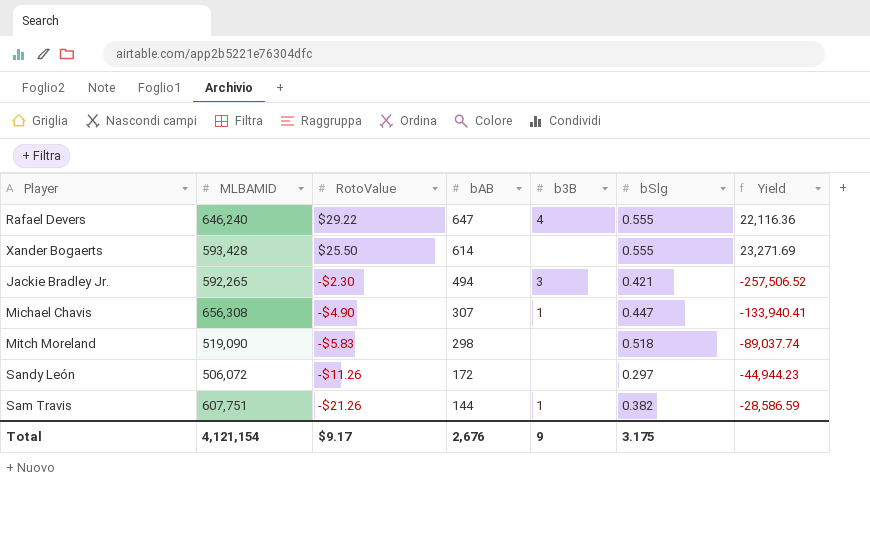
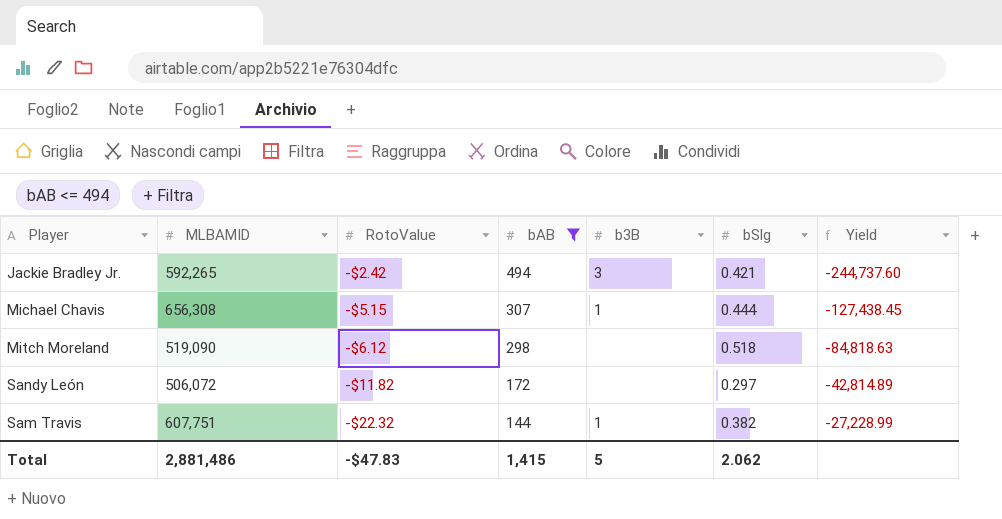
filter: none -> bAB <= 494
Jackie Bradley Jr. | RotoValue: -$2.30 -> -$2.42
Jackie Bradley Jr. | Yield: -257,506.52 -> -244,737.60
Michael Chavis | RotoValue: -$4.90 -> -$5.15
Michael Chavis | bSlg: 0.447 -> 0.444
Michael Chavis | Yield: -133,940.41 -> -127,438.45
Mitch Moreland | RotoValue: -$5.83 -> -$6.12
Mitch Moreland | Yield: -89,037.74 -> -84,818.63
Sandy León | RotoValue: -$11.26 -> -$11.82
Sandy León | Yield: -44,944.23 -> -42,814.89
Sam Travis | RotoValue: -$21.26 -> -$22.32
Sam Travis | Yield: -28,586.59 -> -27,228.99
Total | MLBAMID: 4,121,154 -> 2,881,486
Total | RotoValue: $9.17 -> -$47.83
Total | bAB: 2,676 -> 1,415
Total | b3B: 9 -> 5
Total | bSlg: 3.175 -> 2.062

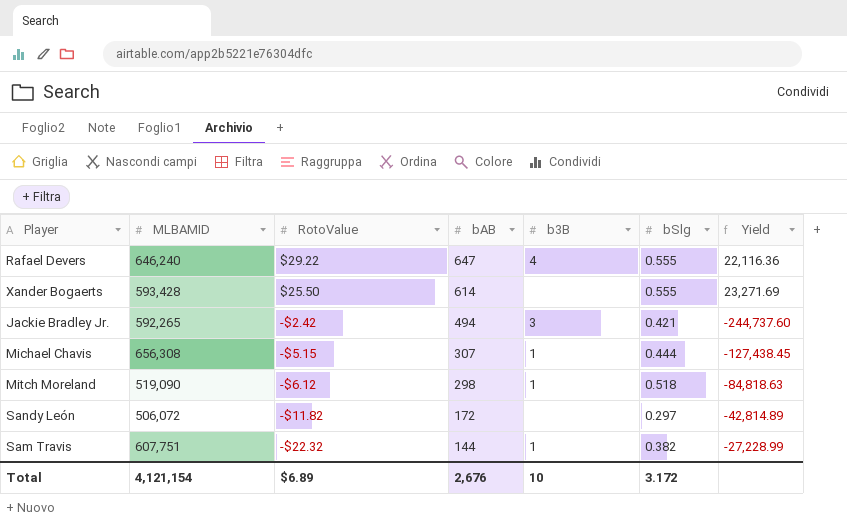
filter: bAB <= 494 -> none
Mitch Moreland | b3B: none -> 1
Total | MLBAMID: 2,881,486 -> 4,121,154
Total | RotoValue: -$47.83 -> $6.89
Total | bAB: 1,415 -> 2,676
Total | b3B: 5 -> 10
Total | bSlg: 2.062 -> 3.172

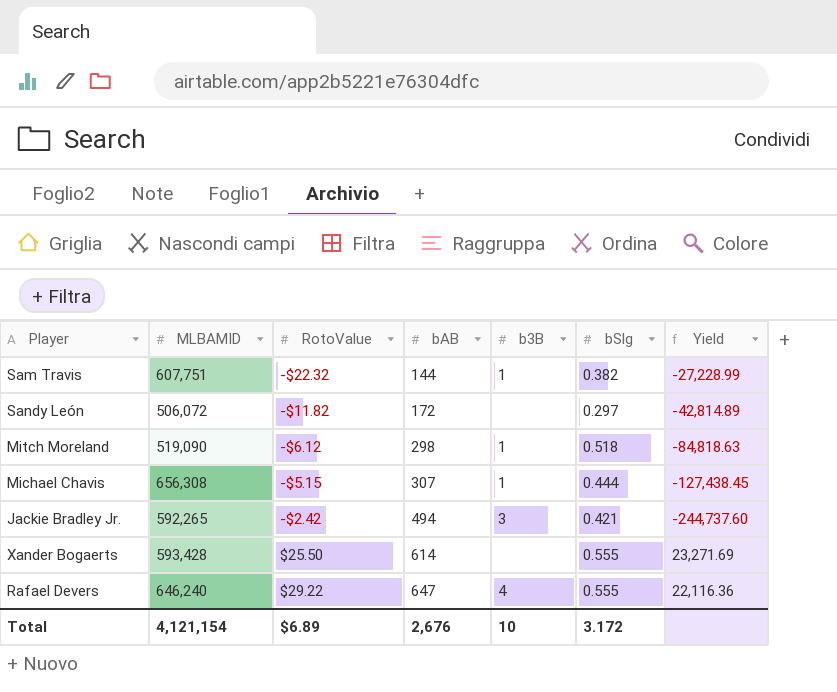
row order: RotoValue descending -> RotoValue ascending

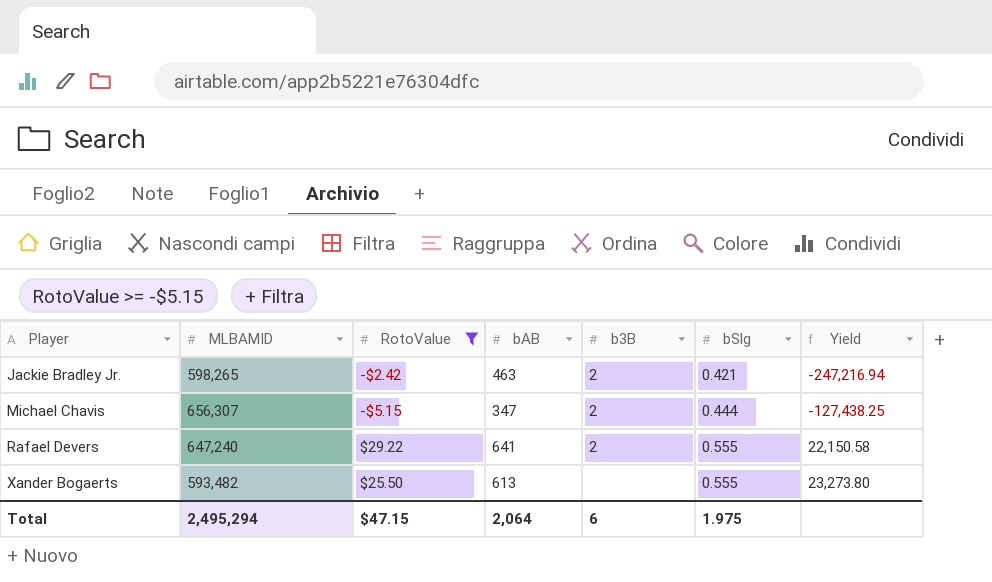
filter: none -> RotoValue >= -$5.15
row order: RotoValue ascending -> Player ascending
Jackie Bradley Jr. | MLBAMID: 592,265 -> 598,265
Jackie Bradley Jr. | bAB: 494 -> 463
Jackie Bradley Jr. | b3B: 3 -> 2
Jackie Bradley Jr. | Yield: -244,737.60 -> -247,216.94
Michael Chavis | MLBAMID: 656,308 -> 656,307
Michael Chavis | bAB: 307 -> 347
Michael Chavis | b3B: 1 -> 2
Michael Chavis | Yield: -127,438.45 -> -127,438.25
Rafael Devers | MLBAMID: 646,240 -> 647,240
Rafael Devers | bAB: 647 -> 641
Rafael Devers | b3B: 4 -> 2
Rafael Devers | Yield: 22,116.36 -> 22,150.58
Xander Bogaerts | MLBAMID: 593,428 -> 593,482
Xander Bogaerts | bAB: 614 -> 613
Xander Bogaerts | Yield: 23,271.69 -> 23,273.80
Total | MLBAMID: 4,121,154 -> 2,495,294
Total | RotoValue: $6.89 -> $47.15
Total | bAB: 2,676 -> 2,064
Total | b3B: 10 -> 6
Total | bSlg: 3.172 -> 1.975

